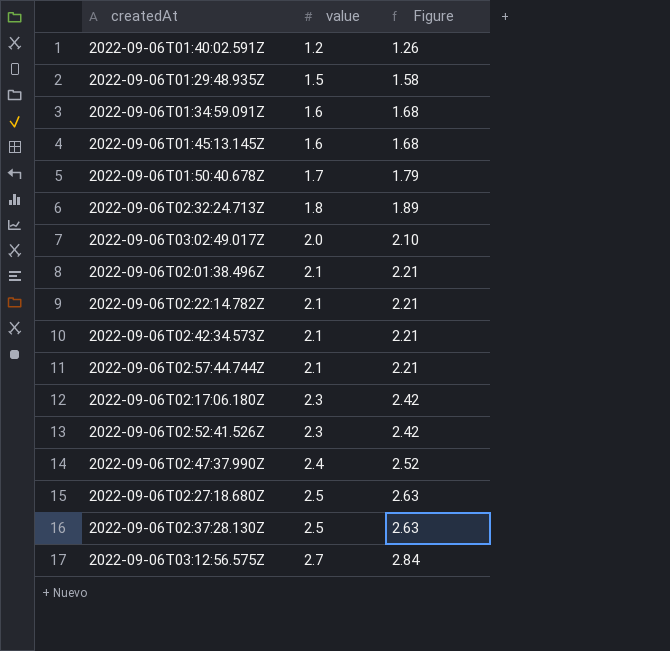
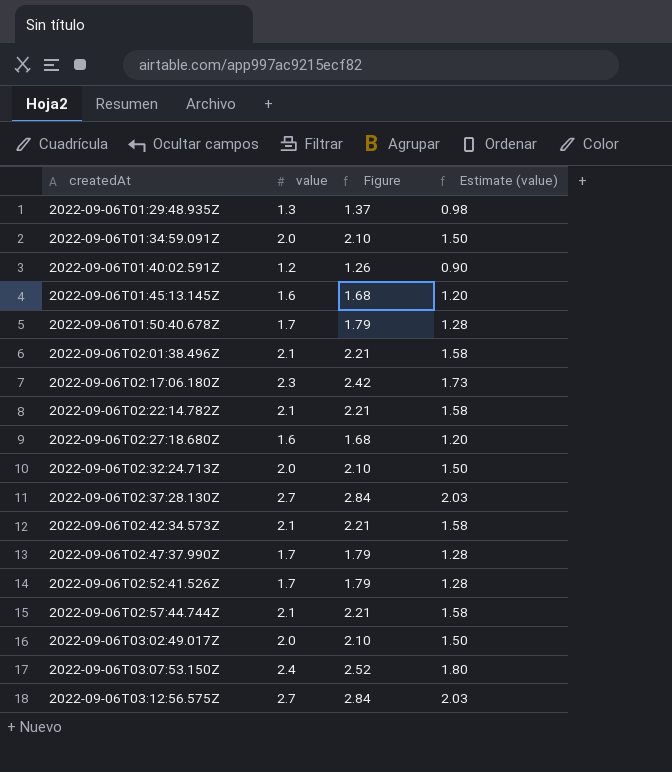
row order: value ascending -> createdAt ascending
column Estimate (value) | formula: none -> [value] * 0.75
2022-09-06T01:29:48.935Z | value: 1.5 -> 1.3
2022-09-06T01:29:48.935Z | Figure: 1.58 -> 1.37
2022-09-06T01:34:59.091Z | value: 1.6 -> 2.0
2022-09-06T01:34:59.091Z | Figure: 1.68 -> 2.10
2022-09-06T02:27:18.680Z | value: 2.5 -> 1.6
2022-09-06T02:27:18.680Z | Figure: 2.63 -> 1.68
2022-09-06T02:32:24.713Z | value: 1.8 -> 2.0
2022-09-06T02:32:24.713Z | Figure: 1.89 -> 2.10
2022-09-06T02:37:28.130Z | value: 2.5 -> 2.7
2022-09-06T02:37:28.130Z | Figure: 2.63 -> 2.84
2022-09-06T02:47:37.990Z | value: 2.4 -> 1.7
2022-09-06T02:47:37.990Z | Figure: 2.52 -> 1.79
2022-09-06T02:52:41.526Z | value: 2.3 -> 1.7
2022-09-06T02:52:41.526Z | Figure: 2.42 -> 1.79
row 2022-09-06T03:07:53.150Z: none -> 2.4 | 2.52 | 1.80

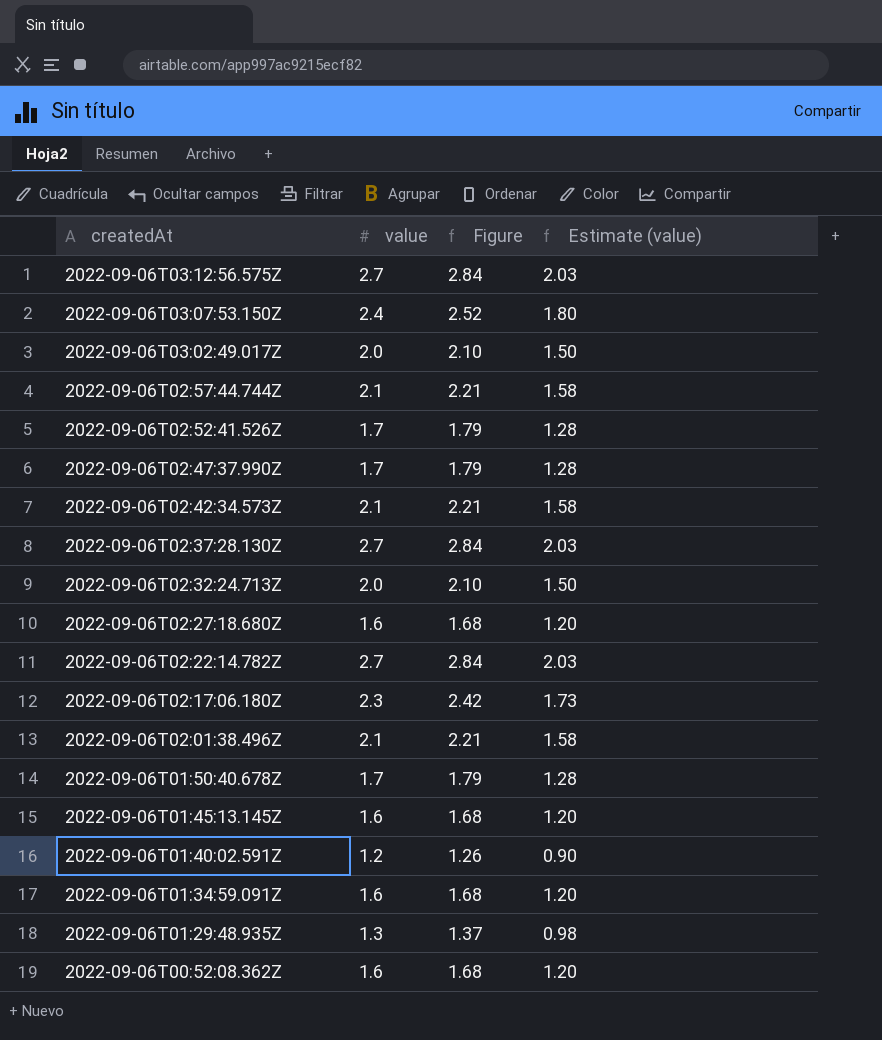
row order: createdAt ascending -> createdAt descending
2022-09-06T02:22:14.782Z | value: 2.1 -> 2.7
2022-09-06T02:22:14.782Z | Figure: 2.21 -> 2.84
2022-09-06T02:22:14.782Z | Estimate (value): 1.58 -> 2.03
2022-09-06T01:34:59.091Z | value: 2.0 -> 1.6
2022-09-06T01:34:59.091Z | Figure: 2.10 -> 1.68
2022-09-06T01:34:59.091Z | Estimate (value): 1.50 -> 1.20
row 2022-09-06T00:52:08.362Z: none -> 1.6 | 1.68 | 1.20

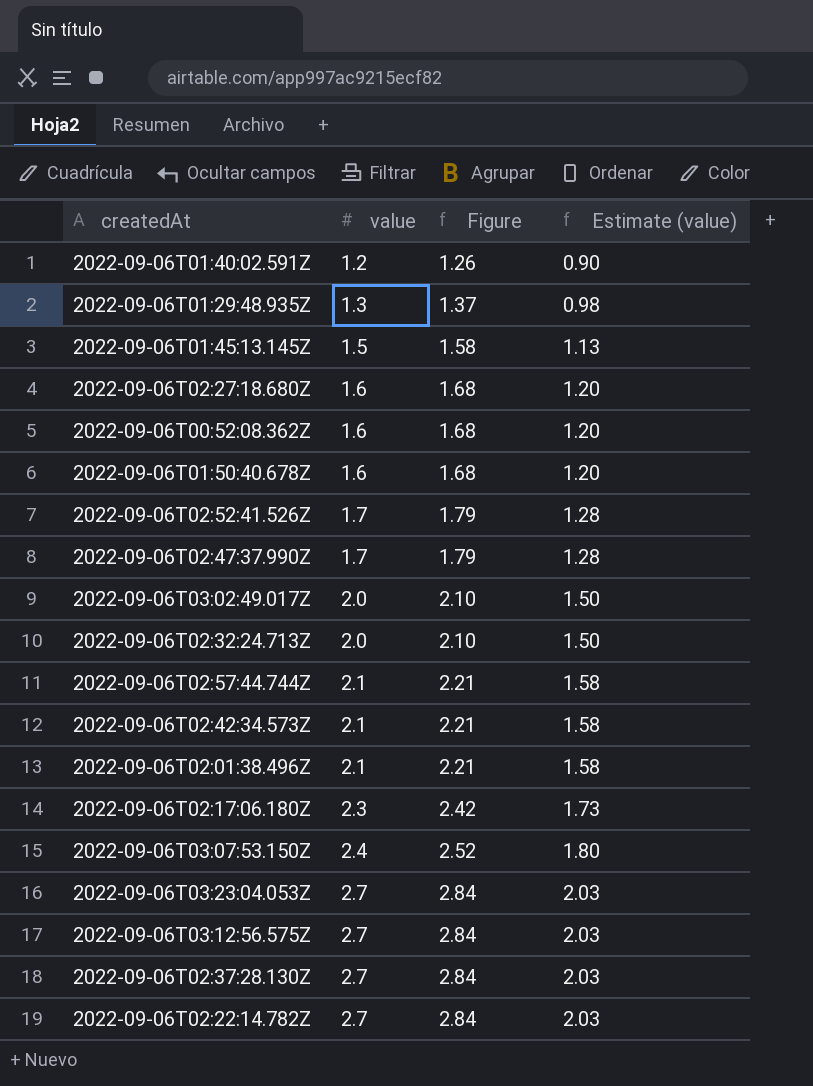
row order: createdAt descending -> value ascending
row 2022-09-06T01:34:59.091Z: 1.6 | 1.68 | 1.20 -> none
2022-09-06T01:45:13.145Z | value: 1.6 -> 1.5
2022-09-06T01:45:13.145Z | Figure: 1.68 -> 1.58
2022-09-06T01:45:13.145Z | Estimate (value): 1.20 -> 1.13
2022-09-06T01:50:40.678Z | value: 1.7 -> 1.6
2022-09-06T01:50:40.678Z | Figure: 1.79 -> 1.68
2022-09-06T01:50:40.678Z | Estimate (value): 1.28 -> 1.20
row 2022-09-06T03:23:04.053Z: none -> 2.7 | 2.84 | 2.03

